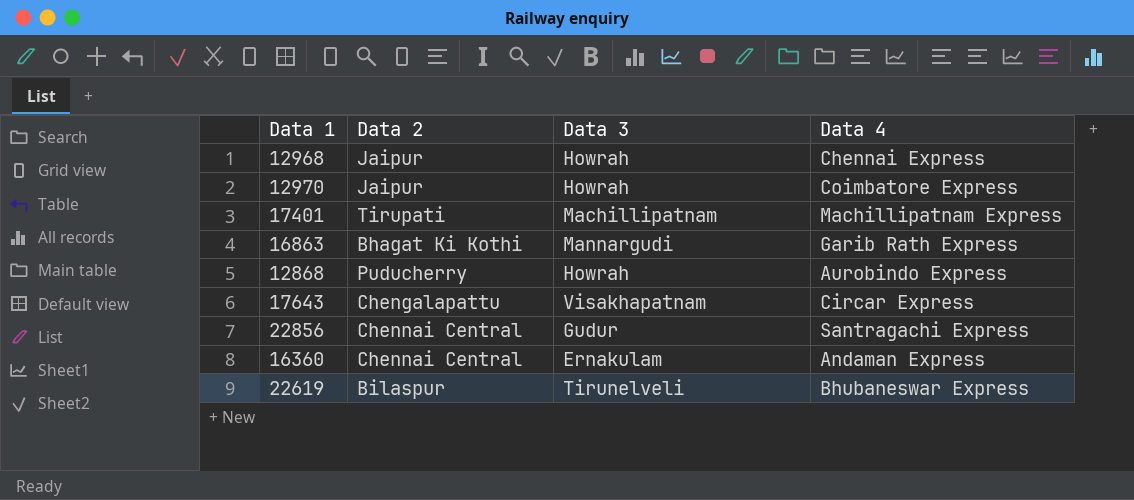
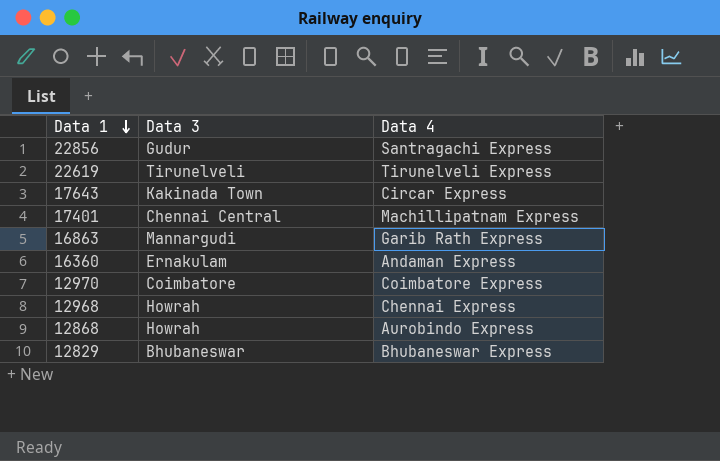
row order: none -> Data 1 descending
column Data 2 | position: 2 -> none
22619 | Data 4: Bhubaneswar Express -> Tirunelveli Express
17643 | Data 3: Visakhapatnam -> Kakinada Town
17401 | Data 3: Machillipatnam -> Chennai Central
12970 | Data 3: Howrah -> Coimbatore
row 12829: none -> Bhubaneswar | Bhubaneswar Express

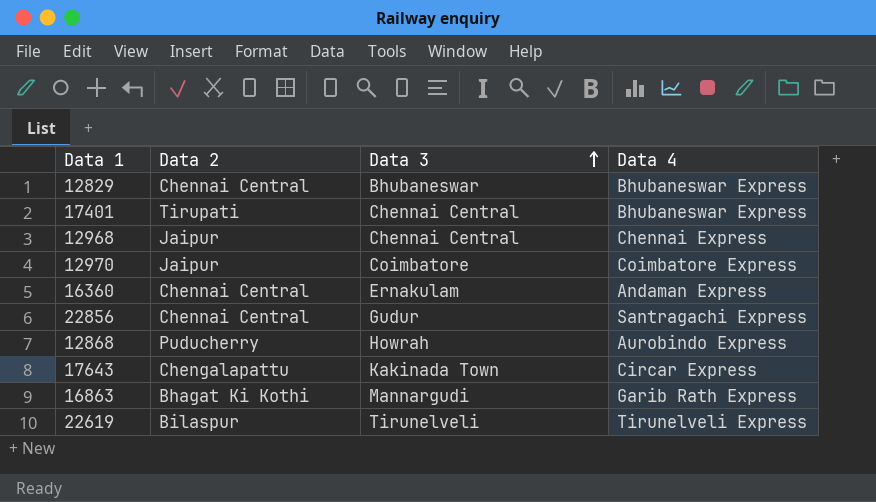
row order: Data 1 descending -> Data 3 ascending
column Data 2 | position: none -> 2
17401 | Data 4: Machillipatnam Express -> Bhubaneswar Express
12968 | Data 3: Howrah -> Chennai Central

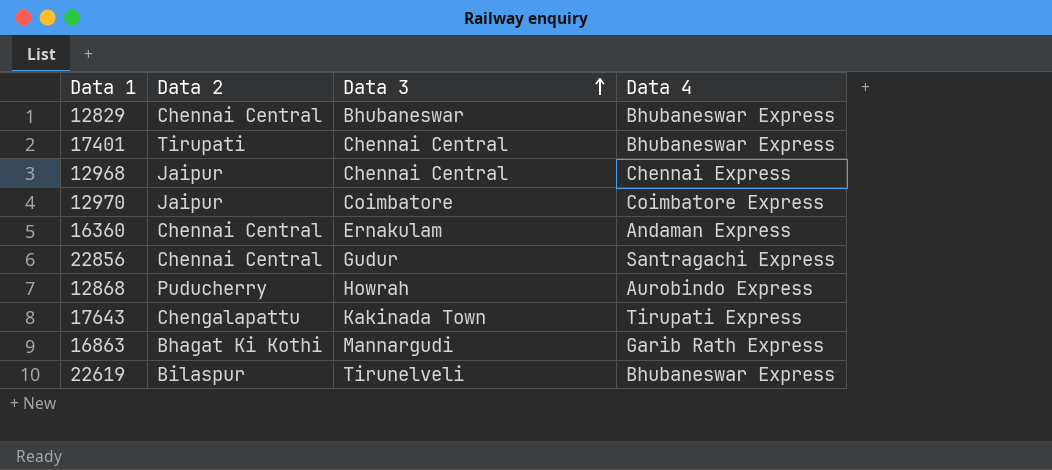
17643 | Data 4: Circar Express -> Tirupati Express
22619 | Data 4: Tirunelveli Express -> Bhubaneswar Express

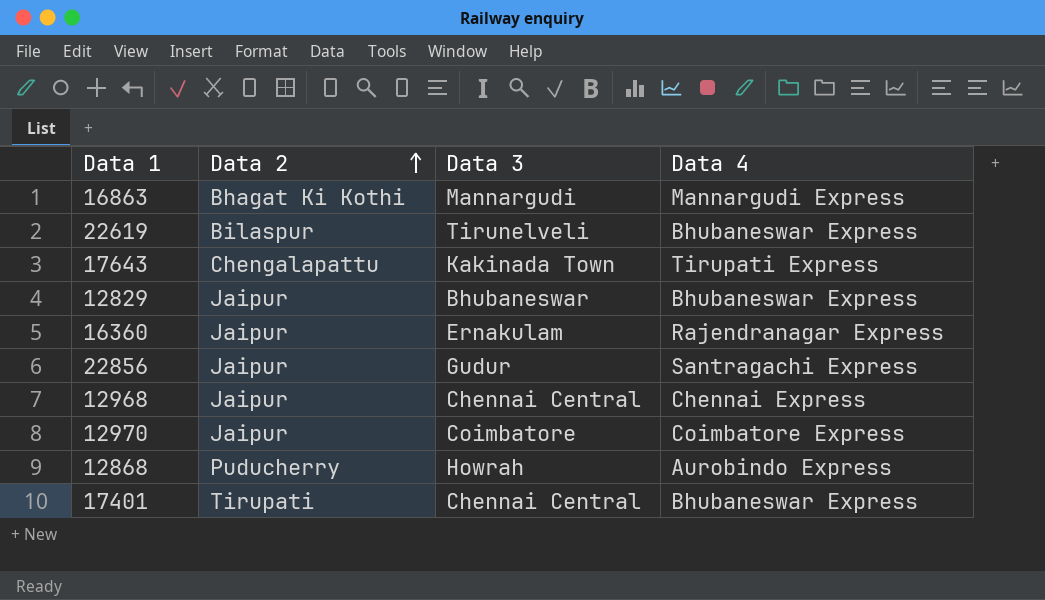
row order: Data 3 ascending -> Data 2 ascending
16863 | Data 4: Garib Rath Express -> Mannargudi Express
12829 | Data 2: Chennai Central -> Jaipur
16360 | Data 2: Chennai Central -> Jaipur
16360 | Data 4: Andaman Express -> Rajendranagar Express
22856 | Data 2: Chennai Central -> Jaipur

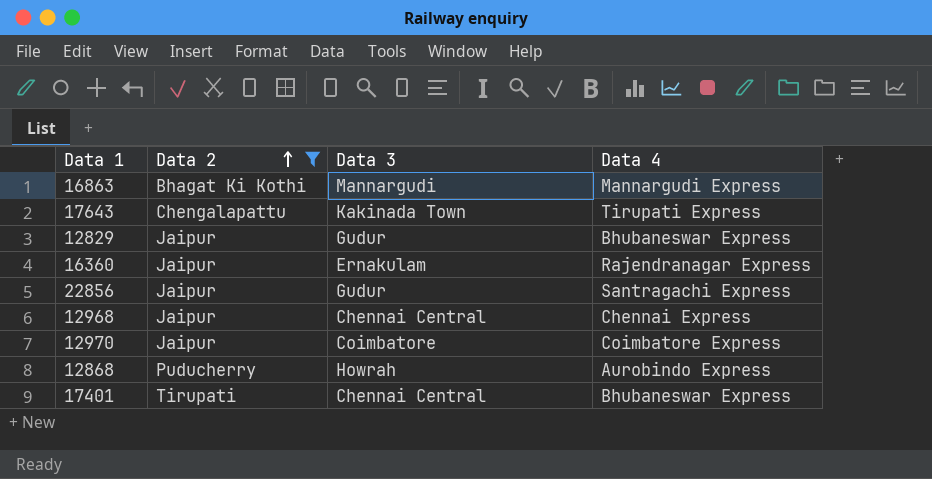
filter: none -> Data 2 != Bilaspur
12829 | Data 3: Bhubaneswar -> Gudur

